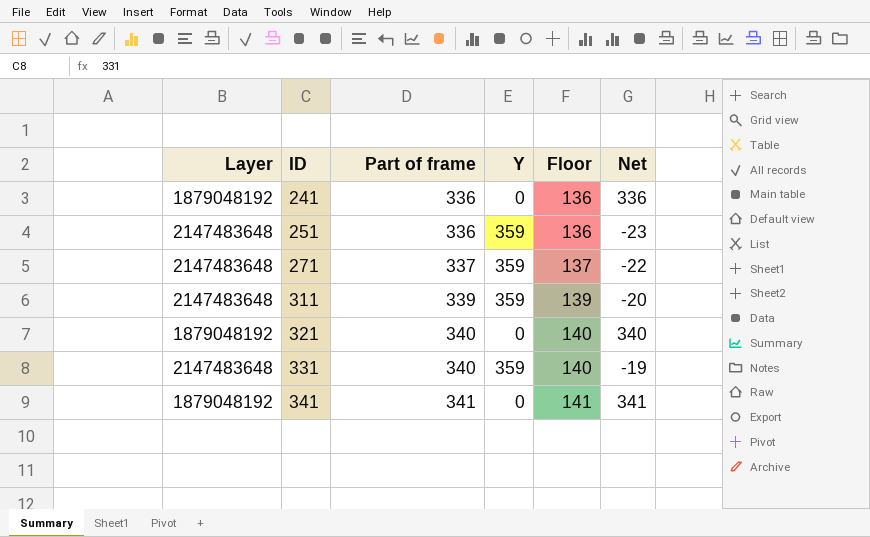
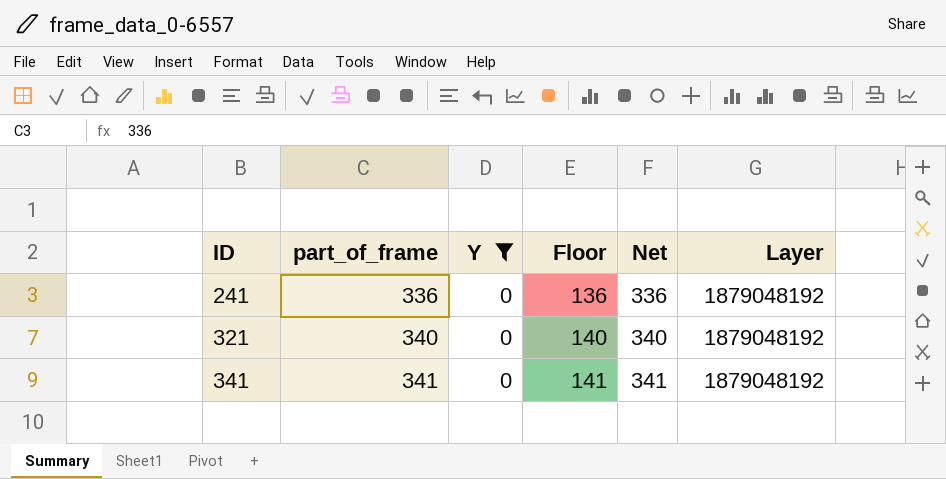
filter: none -> Y = 0
column name: Part of frame -> part_of_frame
column Layer | position: 1 -> 6

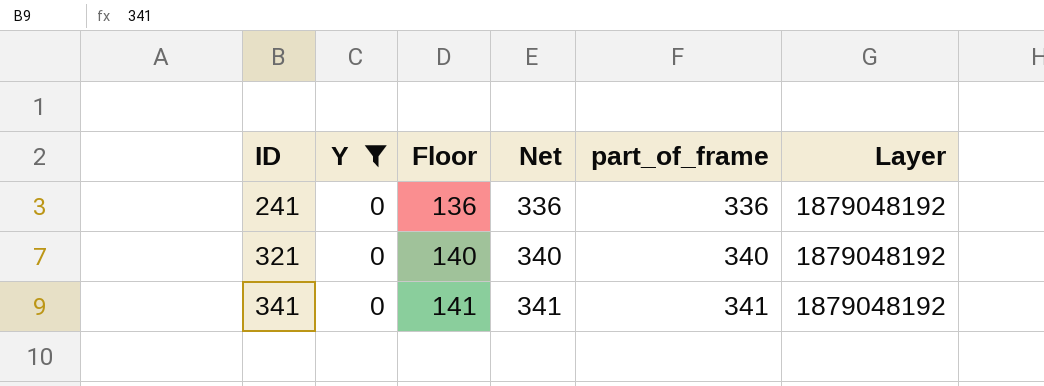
column part_of_frame | position: 2 -> 5

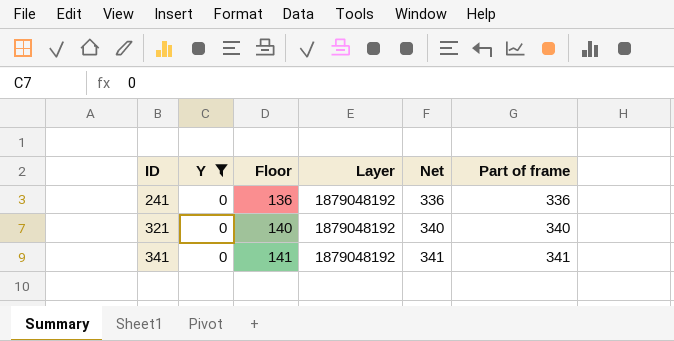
column Layer | position: 6 -> 4
column name: part_of_frame -> Part of frame

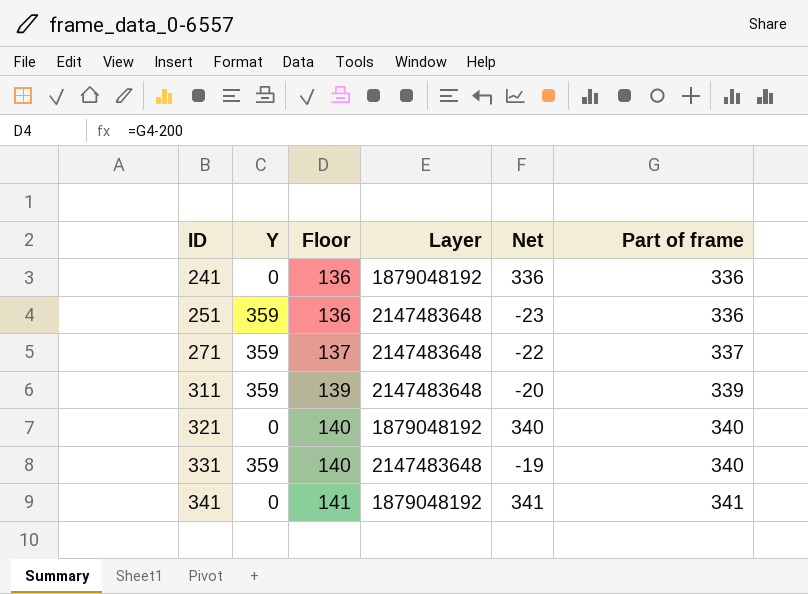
filter: Y = 0 -> none

